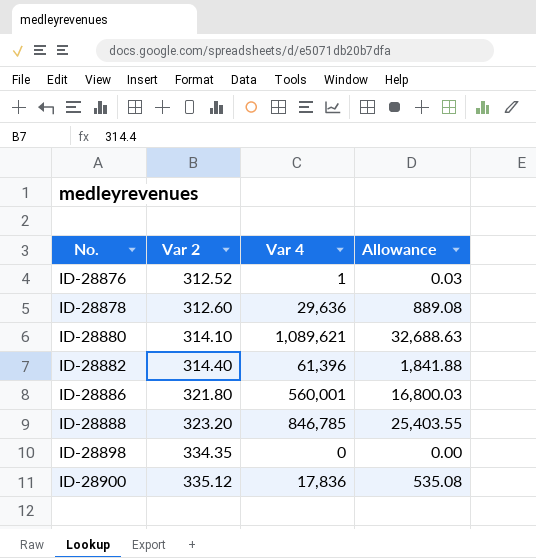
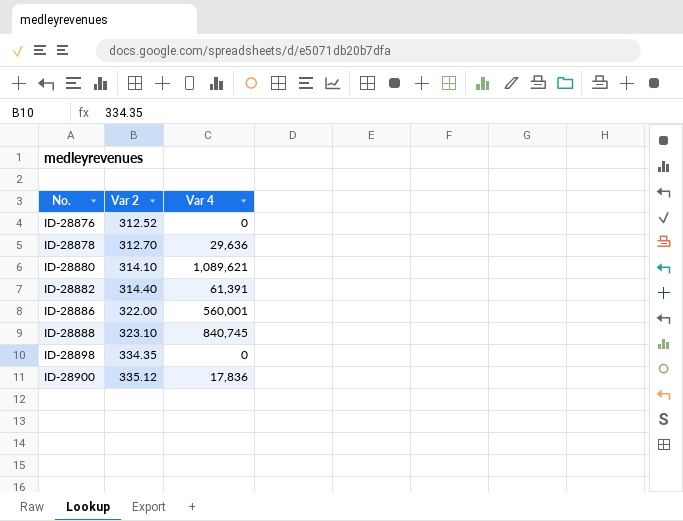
column Allowance | formula: [Var 4] * 0.03 -> none
ID-28876 | Var 4: 1 -> 0
ID-28878 | Var 2: 312.60 -> 312.70
ID-28882 | Var 4: 61,396 -> 61,391
ID-28886 | Var 2: 321.80 -> 322.00
ID-28888 | Var 2: 323.20 -> 323.10
ID-28888 | Var 4: 846,785 -> 840,745

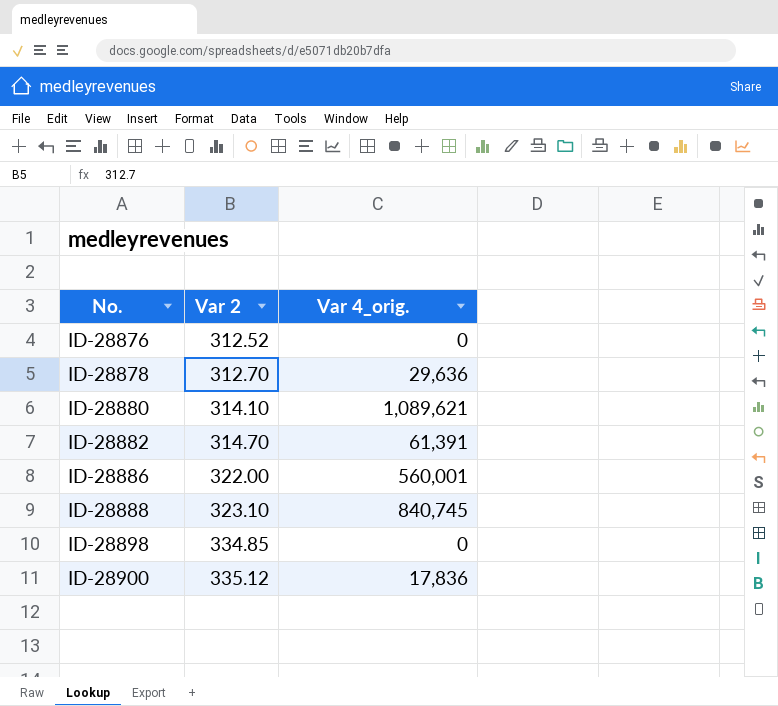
column name: Var 4 -> Var 4_orig.
ID-28882 | Var 2: 314.40 -> 314.70
ID-28898 | Var 2: 334.35 -> 334.85

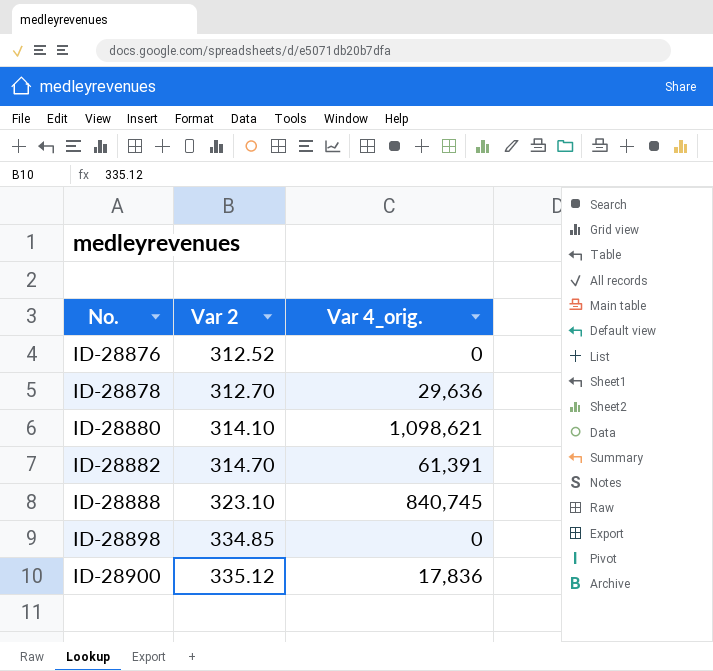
row ID-28886: 322.00 | 560,001 -> none
ID-28880 | Var 4_orig.: 1,089,621 -> 1,098,621

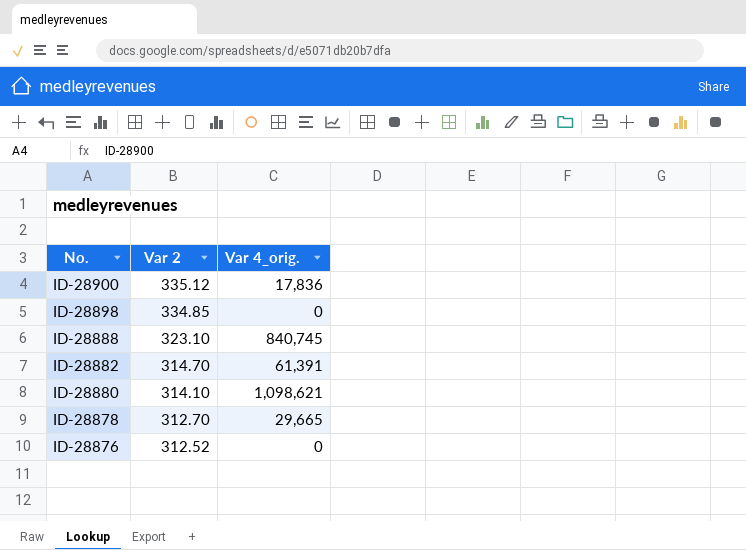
row order: No. ascending -> No. descending
ID-28878 | Var 4_orig.: 29,636 -> 29,665

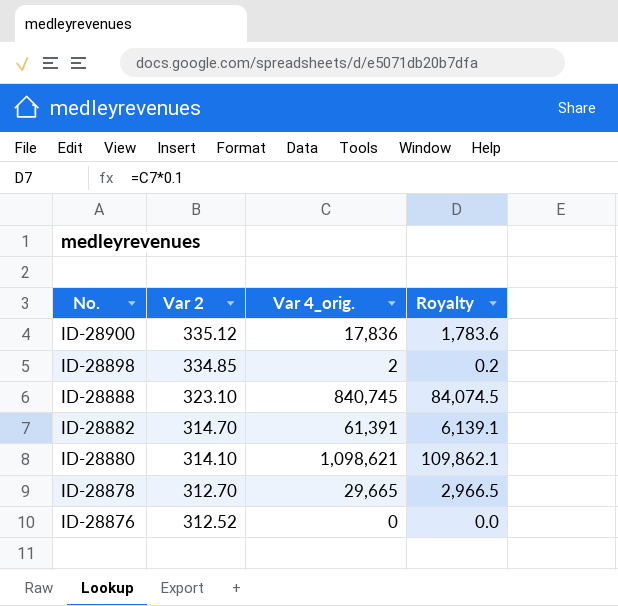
column Royalty | formula: none -> [Var 4_orig.] * 0.1
ID-28898 | Var 4_orig.: 0 -> 2

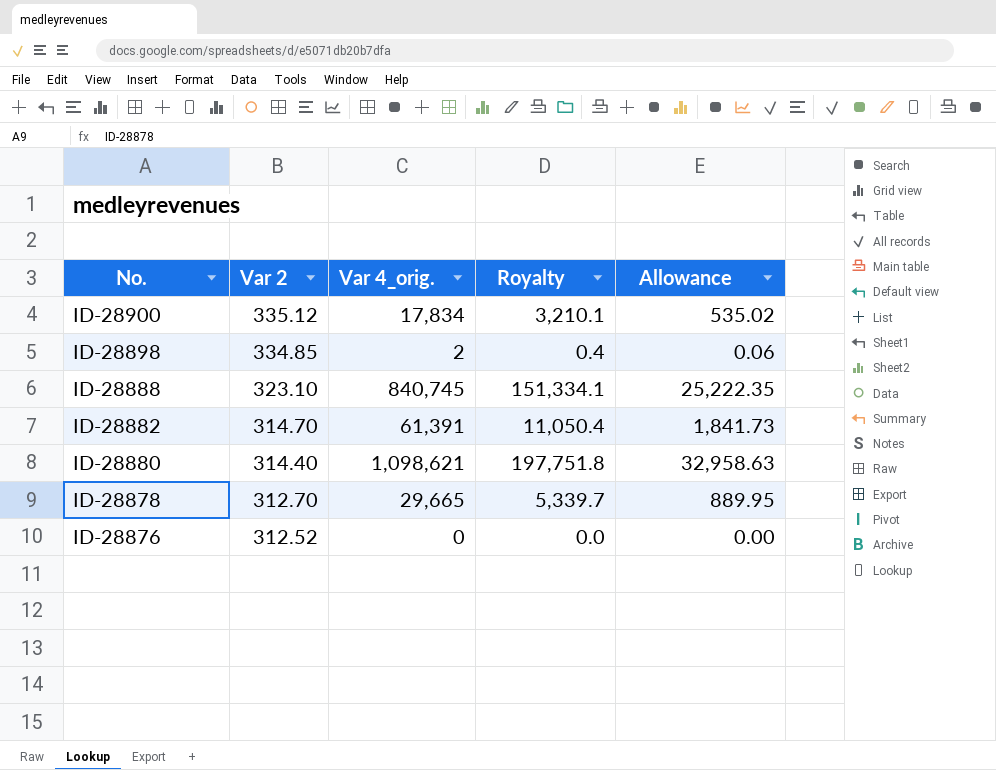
column Royalty | formula: [Var 4_orig.] * 0.1 -> [Var 4_orig.] * 0.18
column Allowance | formula: none -> [Var 4_orig.] * 0.03
ID-28900 | Var 4_orig.: 17,836 -> 17,834
ID-28880 | Var 2: 314.10 -> 314.40

